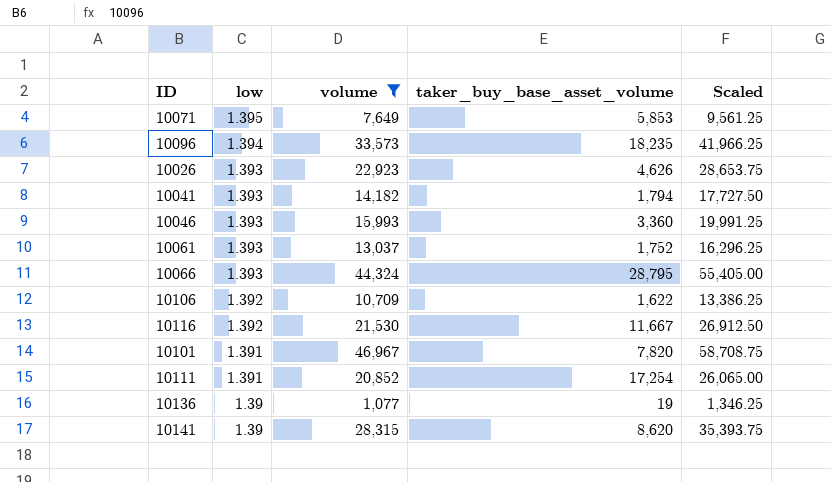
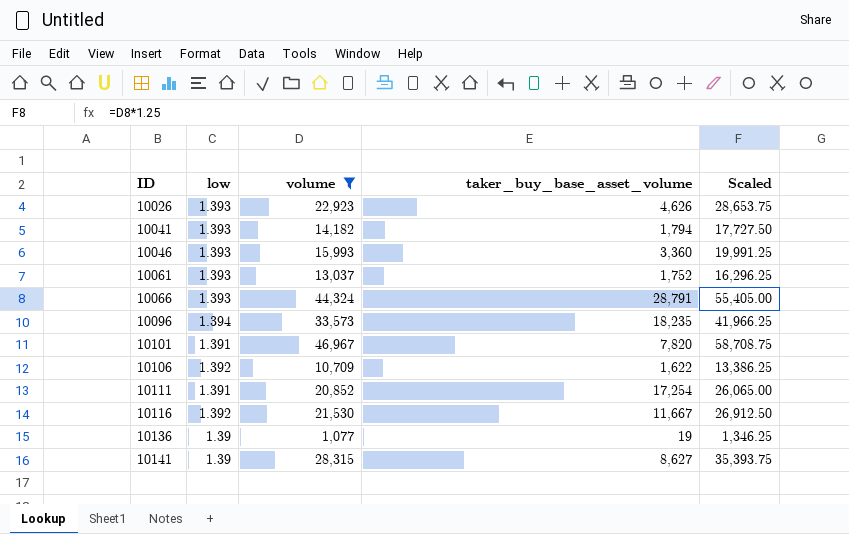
row order: low descending -> ID ascending
row 10071: 1.395 | 7,649 | 5,853 | 9,561.25 -> none
10066 | taker_buy_base_asset_volume: 28,795 -> 28,791
10141 | taker_buy_base_asset_volume: 8,620 -> 8,627

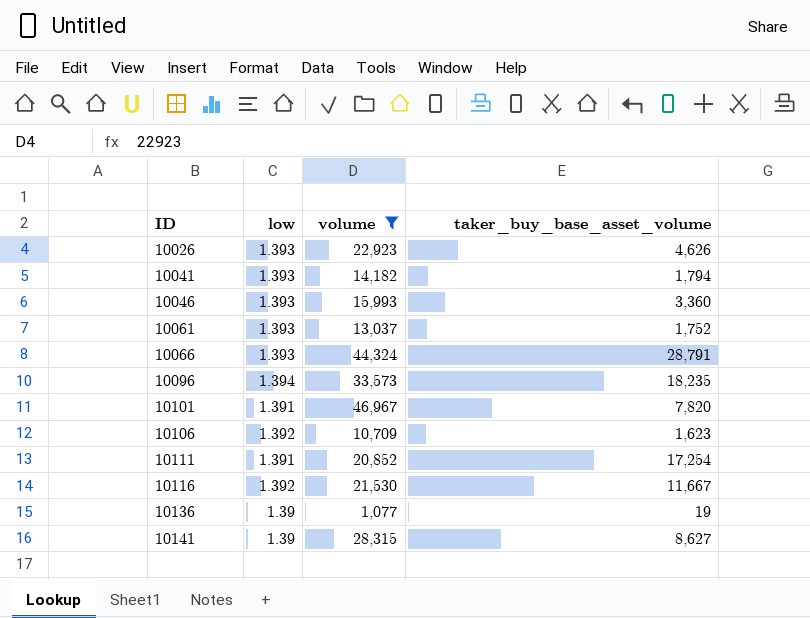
column Scaled | formula: [volume] * 1.25 -> none
10106 | taker_buy_base_asset_volume: 1,622 -> 1,623

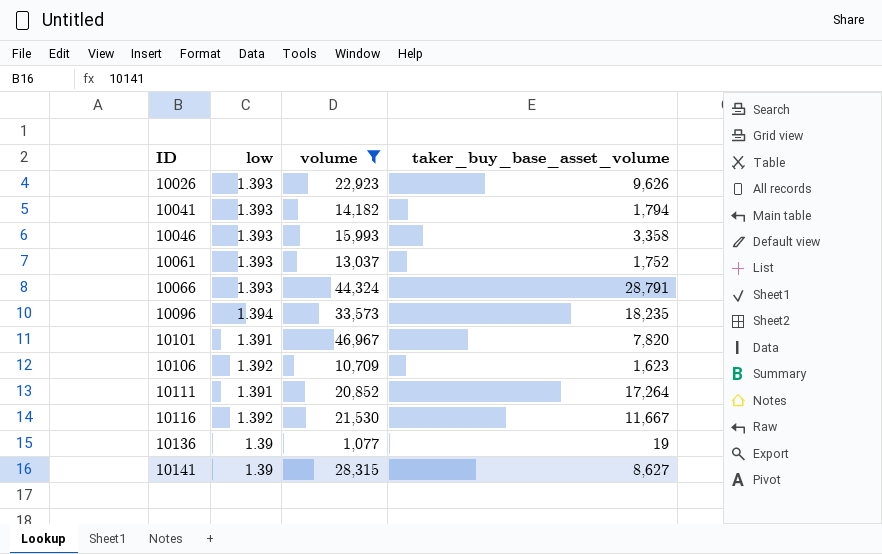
10026 | taker_buy_base_asset_volume: 4,626 -> 9,626
10046 | taker_buy_base_asset_volume: 3,360 -> 3,358
10111 | taker_buy_base_asset_volume: 17,254 -> 17,264

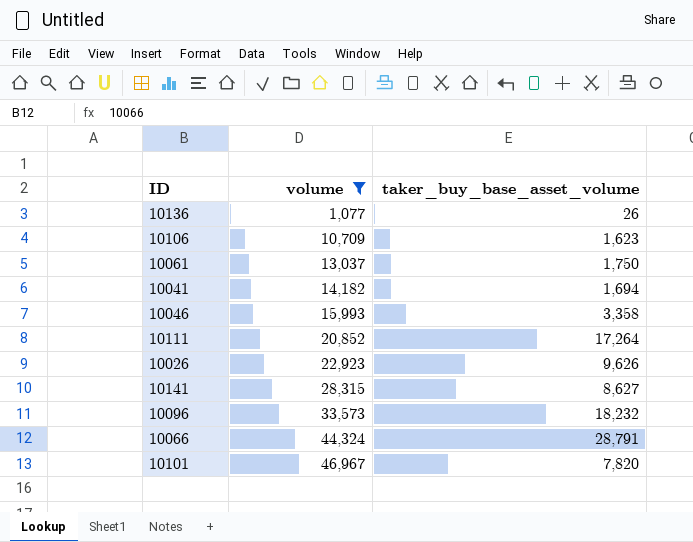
row order: ID ascending -> volume ascending
column low | position: 2 -> none
row 10116: 1.392 | 21,530 | 11,667 -> none
10136 | taker_buy_base_asset_volume: 19 -> 26
10061 | taker_buy_base_asset_volume: 1,752 -> 1,750
10041 | taker_buy_base_asset_volume: 1,794 -> 1,694
10096 | taker_buy_base_asset_volume: 18,235 -> 18,232

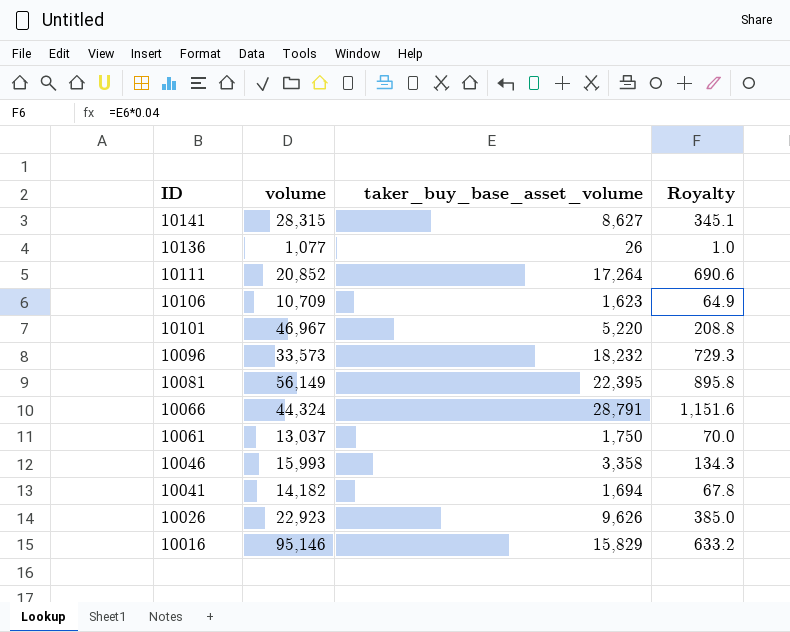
filter: volume <= 46,967 -> none
row order: volume ascending -> ID descending
column Royalty | formula: none -> [taker_buy_base_asset_volume] * 0.04
10101 | taker_buy_base_asset_volume: 7,820 -> 5,220

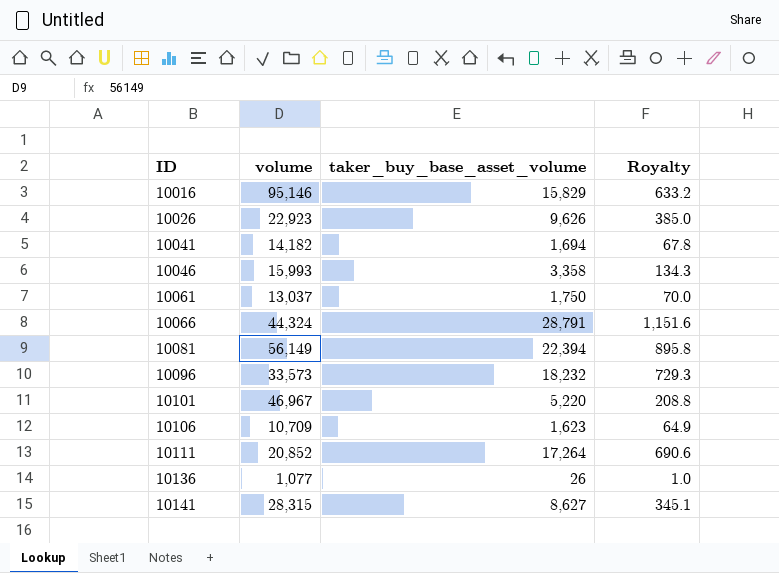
row order: ID descending -> ID ascending
10081 | taker_buy_base_asset_volume: 22,395 -> 22,394

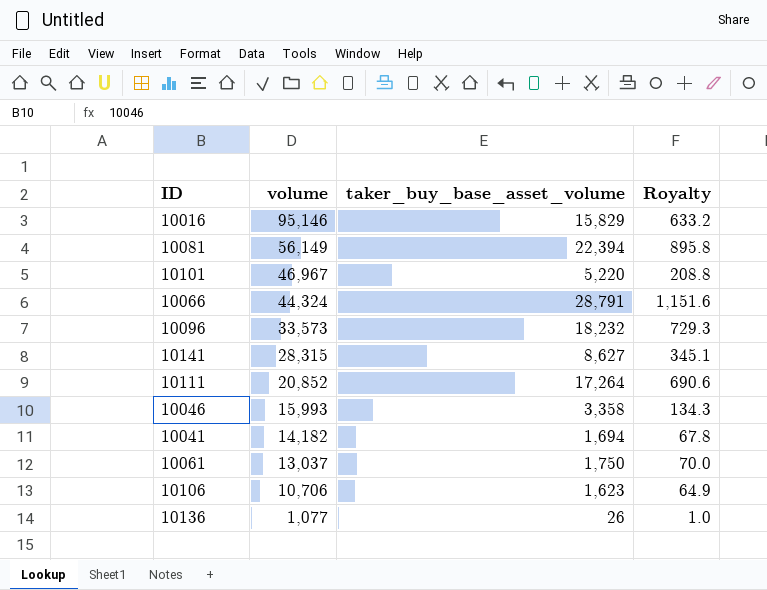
row order: ID ascending -> volume descending
row 10026: 22,923 | 9,626 | 385.0 -> none
10106 | volume: 10,709 -> 10,706

